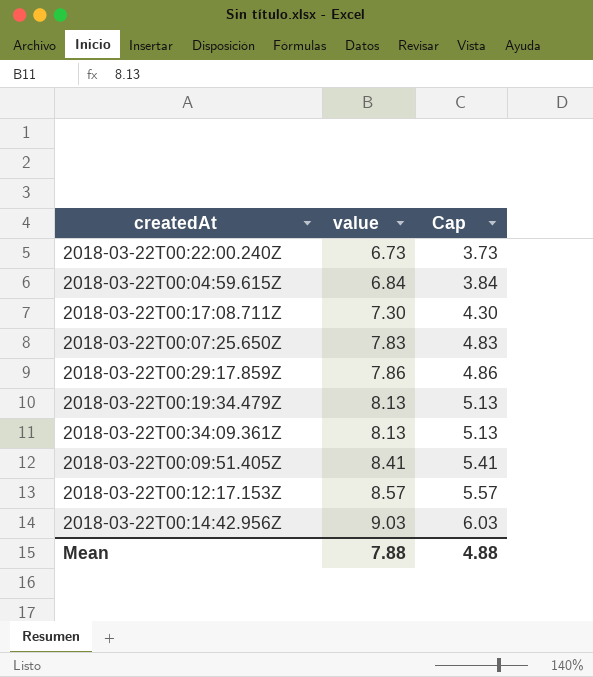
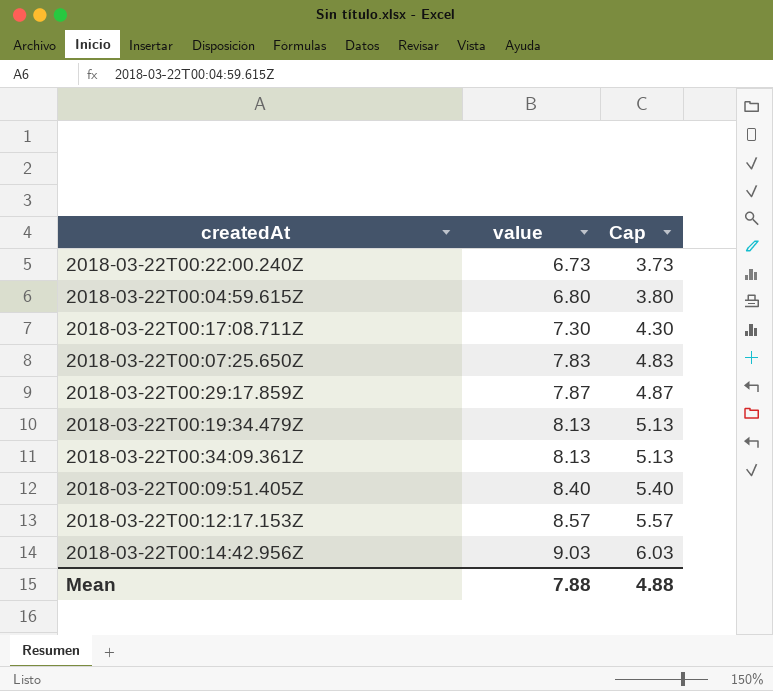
2018-03-22T00:04:59.615Z | value: 6.84 -> 6.80
2018-03-22T00:04:59.615Z | Cap: 3.84 -> 3.80
2018-03-22T00:29:17.859Z | value: 7.86 -> 7.87
2018-03-22T00:29:17.859Z | Cap: 4.86 -> 4.87
2018-03-22T00:09:51.405Z | value: 8.41 -> 8.40
2018-03-22T00:09:51.405Z | Cap: 5.41 -> 5.40

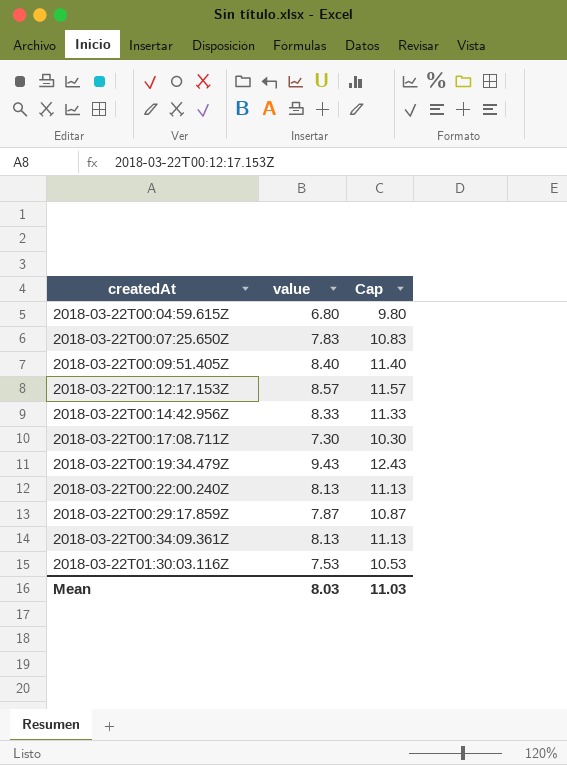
row order: value ascending -> createdAt ascending
column Cap | formula: [value] - 3 -> [value] + 3
2018-03-22T00:14:42.956Z | value: 9.03 -> 8.33
2018-03-22T00:19:34.479Z | value: 8.13 -> 9.43
2018-03-22T00:22:00.240Z | value: 6.73 -> 8.13
row 2018-03-22T01:30:03.116Z: none -> 7.53 | 10.53
Mean | value: 7.88 -> 8.03
Mean | Cap: 4.88 -> 11.03

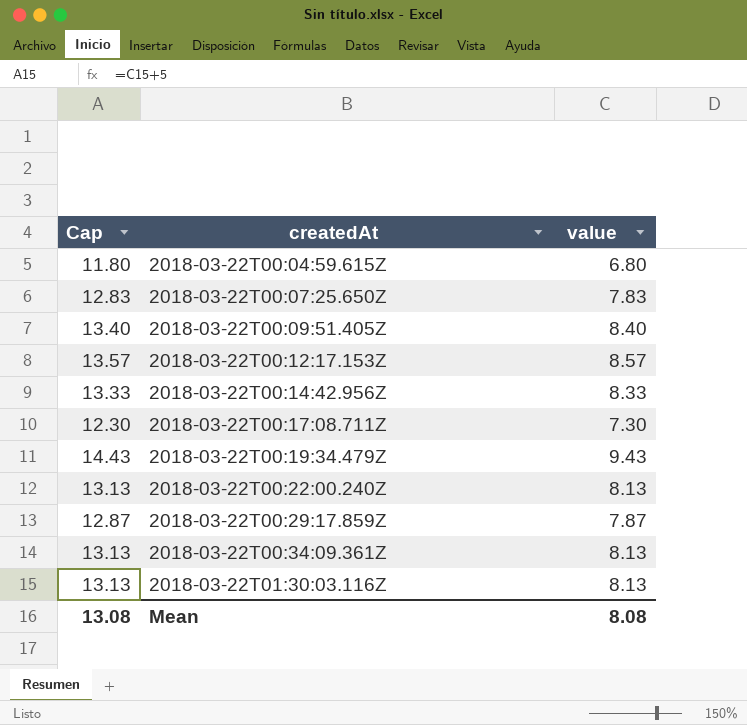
column Cap | formula: [value] + 3 -> [value] + 5
column Cap | position: 3 -> 1
2018-03-22T01:30:03.116Z | value: 7.53 -> 8.13
Mean | Cap: 11.03 -> 13.08
Mean | value: 8.03 -> 8.08

